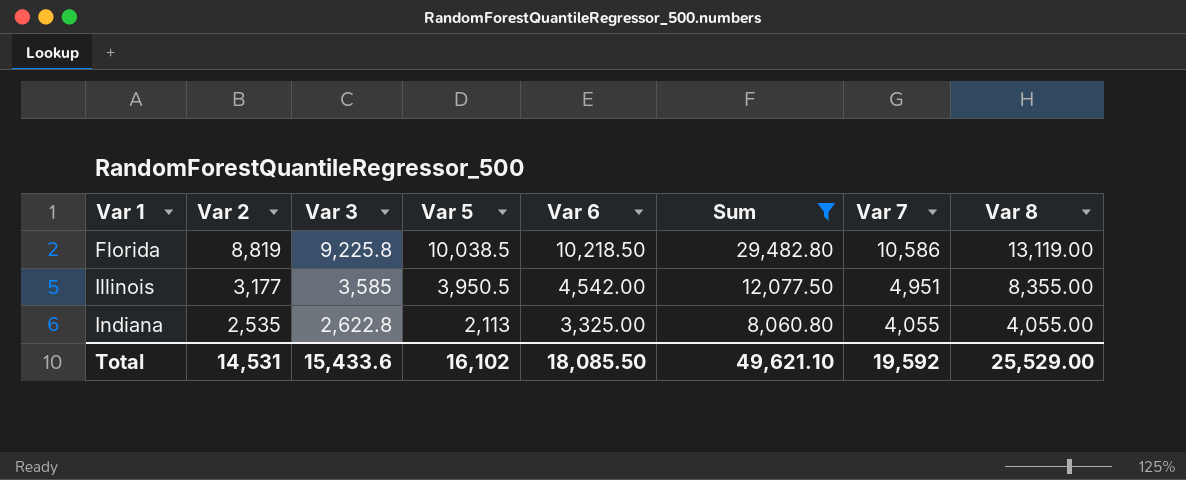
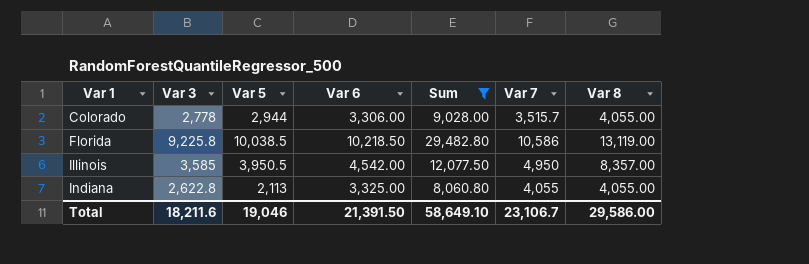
column Var 2 | position: 2 -> none
row Colorado: none -> 2,778 | 2,944 | 3,306.00 | 9,028.00 | 3,515.7 | 4,055.00
Illinois | Var 7: 4,951 -> 4,950
Illinois | Var 8: 8,355.00 -> 8,357.00
Total | Var 3: 15,433.6 -> 18,211.6
Total | Var 5: 16,102 -> 19,046
Total | Var 6: 18,085.50 -> 21,391.50
Total | Sum: 49,621.10 -> 58,649.10
Total | Var 7: 19,592 -> 23,106.7
Total | Var 8: 25,529.00 -> 29,586.00

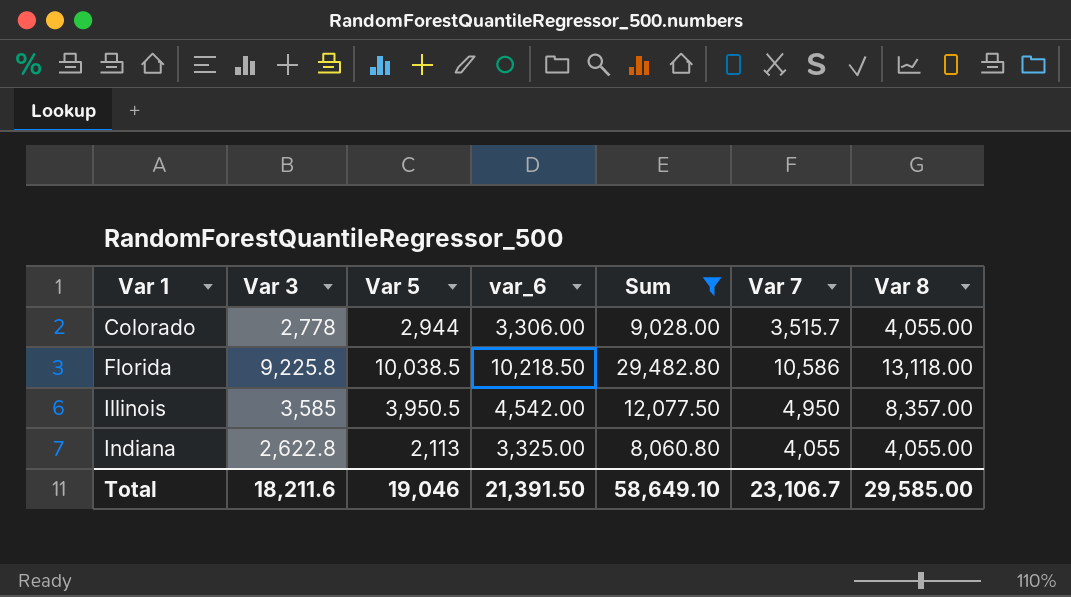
column name: Var 6 -> var_6
Florida | Var 8: 13,119.00 -> 13,118.00
Total | Var 8: 29,586.00 -> 29,585.00

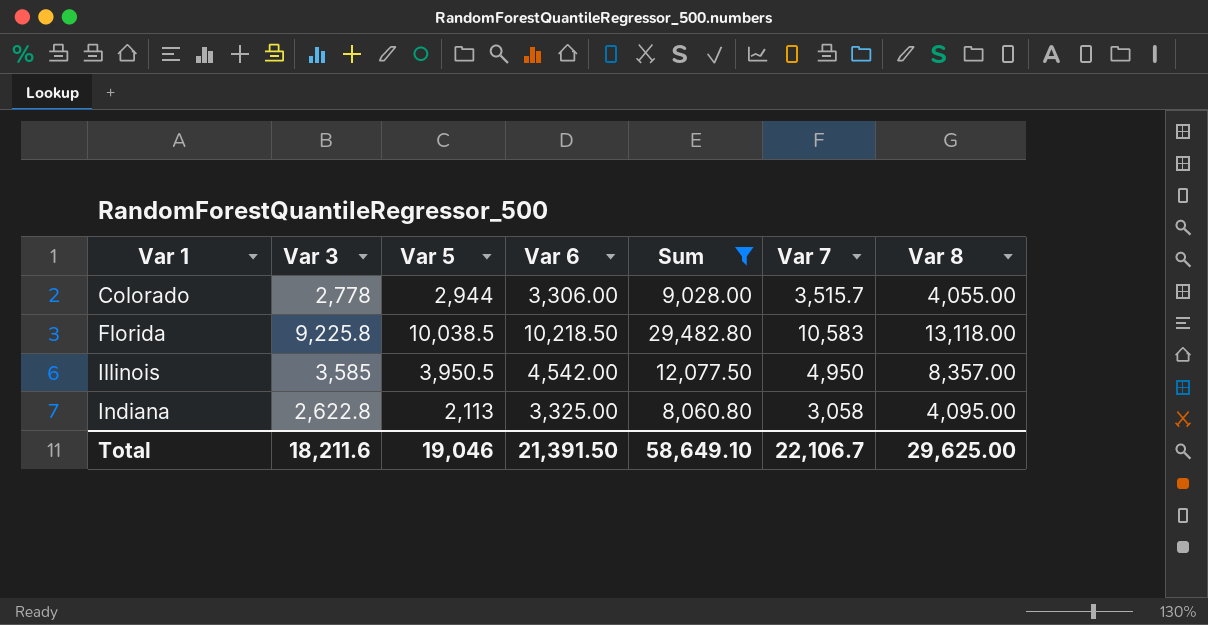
column name: var_6 -> Var 6
Florida | Var 7: 10,586 -> 10,583
Indiana | Var 7: 4,055 -> 3,058
Indiana | Var 8: 4,055.00 -> 4,095.00
Total | Var 7: 23,106.7 -> 22,106.7
Total | Var 8: 29,585.00 -> 29,625.00

